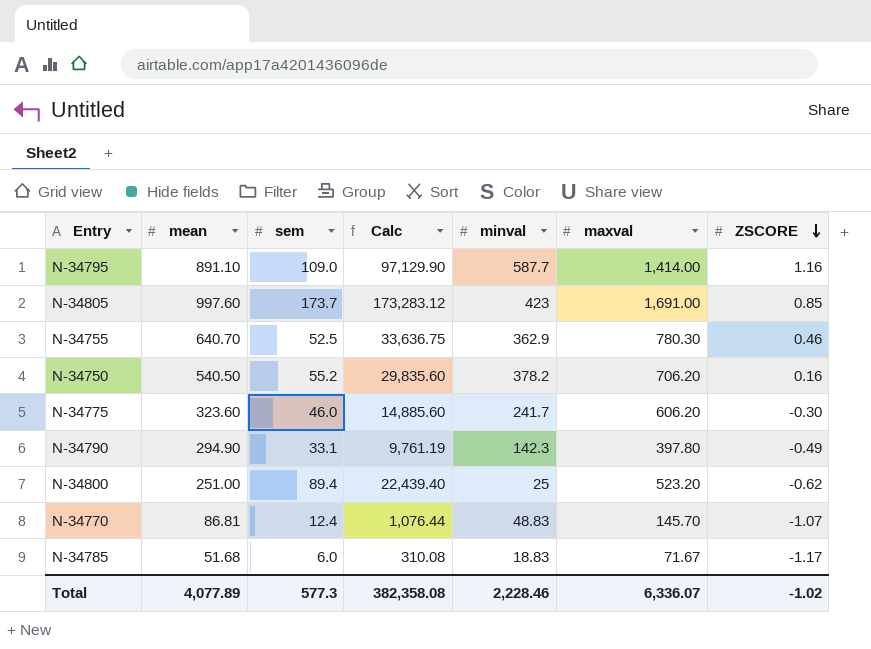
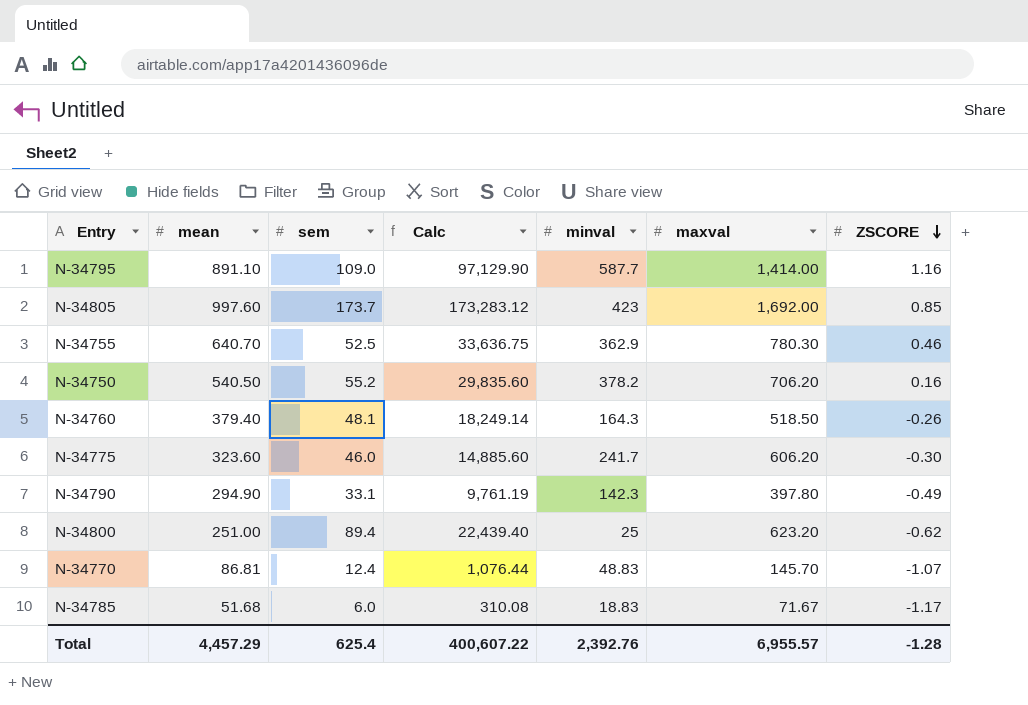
N-34805 | maxval: 1,691.00 -> 1,692.00
row N-34760: none -> 379.40 | 48.1 | 18,249.14 | 164.3 | 518.50 | -0.26
N-34800 | maxval: 523.20 -> 623.20
Total | mean: 4,077.89 -> 4,457.29
Total | sem: 577.3 -> 625.4
Total | Calc: 382,358.08 -> 400,607.22
Total | minval: 2,228.46 -> 2,392.76
Total | maxval: 6,336.07 -> 6,955.57
Total | ZSCORE: -1.02 -> -1.28

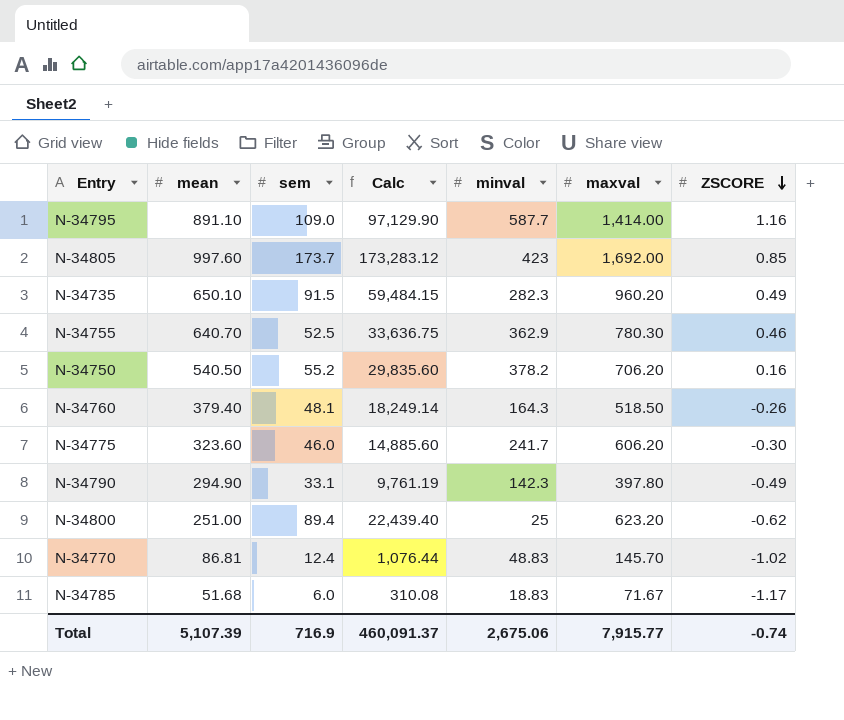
row N-34735: none -> 650.10 | 91.5 | 59,484.15 | 282.3 | 960.20 | 0.49
N-34770 | ZSCORE: -1.07 -> -1.02
Total | mean: 4,457.29 -> 5,107.39
Total | sem: 625.4 -> 716.9
Total | Calc: 400,607.22 -> 460,091.37
Total | minval: 2,392.76 -> 2,675.06
Total | maxval: 6,955.57 -> 7,915.77
Total | ZSCORE: -1.28 -> -0.74

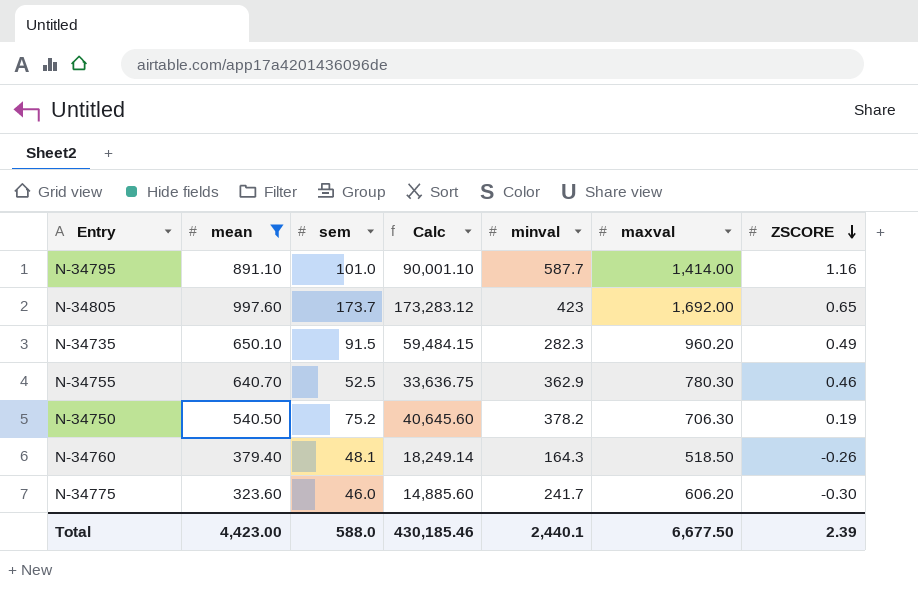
filter: none -> mean >= 323.60
N-34795 | sem: 109.0 -> 101.0
N-34795 | Calc: 97,129.90 -> 90,001.10
N-34805 | ZSCORE: 0.85 -> 0.65
N-34750 | sem: 55.2 -> 75.2
N-34750 | Calc: 29,835.60 -> 40,645.60
N-34750 | maxval: 706.20 -> 706.30
N-34750 | ZSCORE: 0.16 -> 0.19
Total | mean: 5,107.39 -> 4,423.00
Total | sem: 716.9 -> 588.0
Total | Calc: 460,091.37 -> 430,185.46
Total | minval: 2,675.06 -> 2,440.1
Total | maxval: 7,915.77 -> 6,677.50
Total | ZSCORE: -0.74 -> 2.39

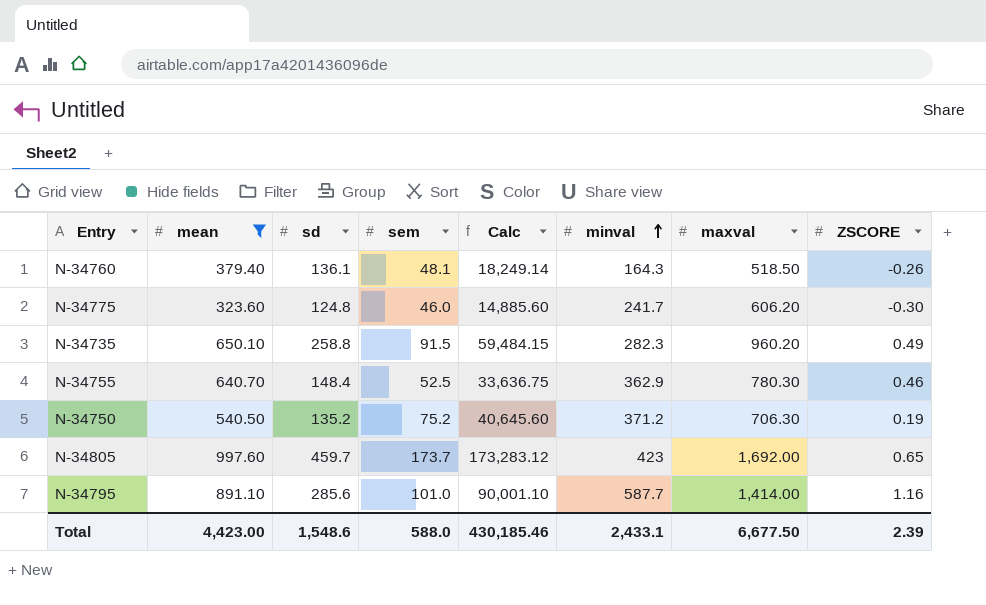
row order: ZSCORE descending -> minval ascending
column sd | position: none -> 3
N-34750 | minval: 378.2 -> 371.2
Total | minval: 2,440.1 -> 2,433.1

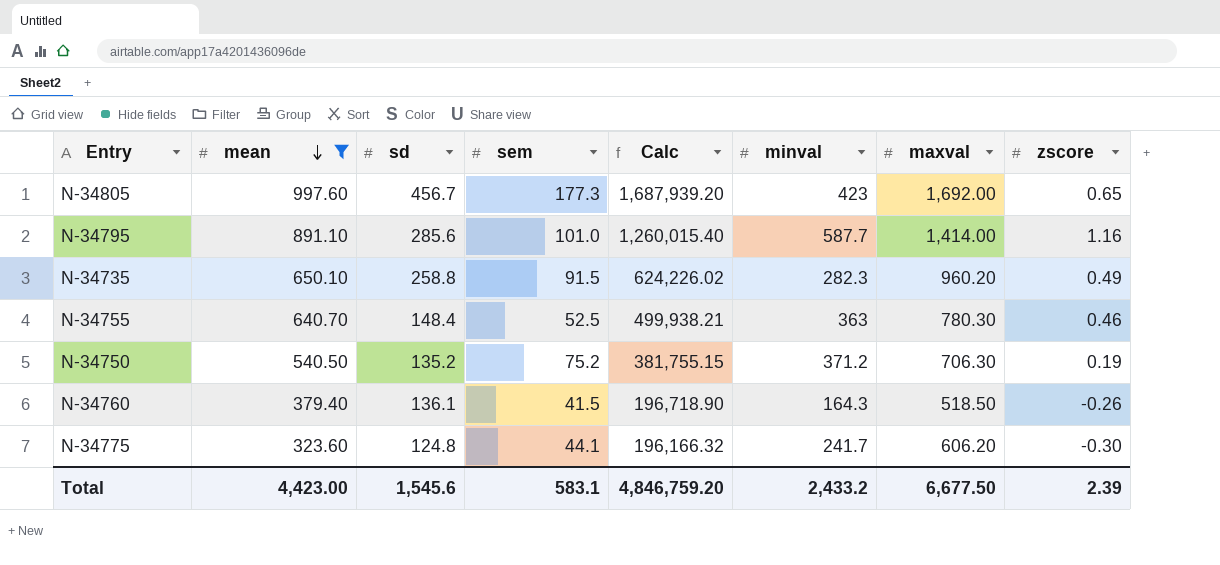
row order: minval ascending -> mean descending
column Calc | formula: [mean] * [sem] -> [mean] * [maxval]
column name: ZSCORE -> zscore
N-34805 | sd: 459.7 -> 456.7
N-34805 | sem: 173.7 -> 177.3
N-34755 | minval: 362.9 -> 363
N-34760 | sem: 48.1 -> 41.5
N-34775 | sem: 46.0 -> 44.1
Total | sd: 1,548.6 -> 1,545.6
Total | sem: 588.0 -> 583.1
Total | Calc: 430,185.46 -> 4,846,759.20
Total | minval: 2,433.1 -> 2,433.2

